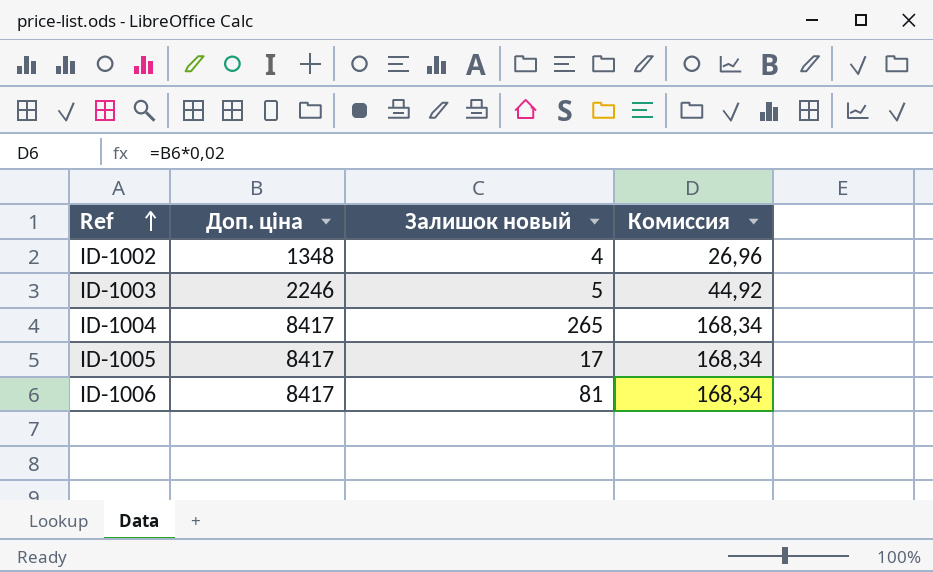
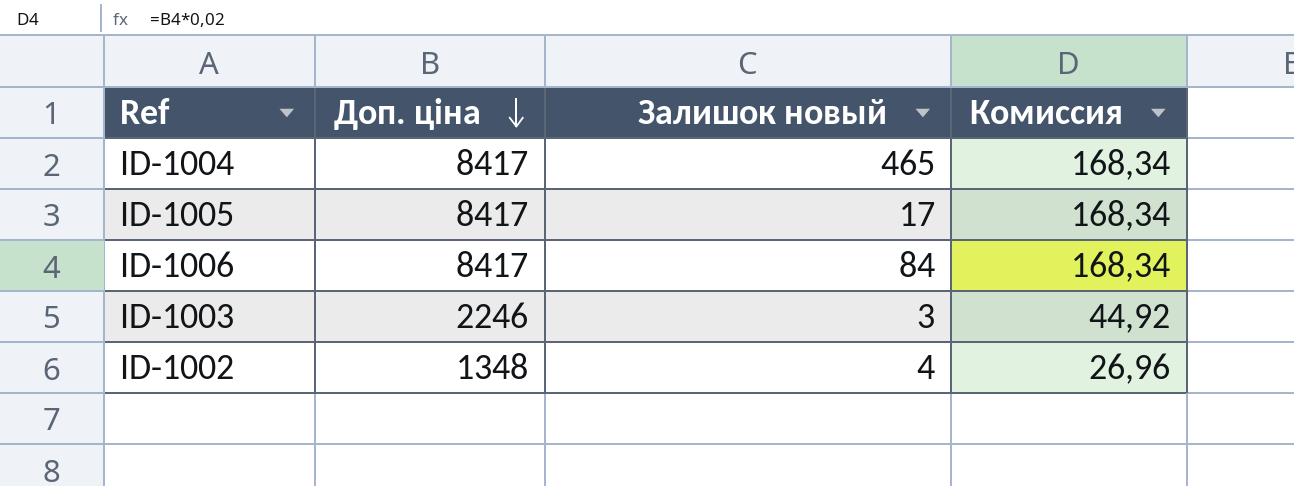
row order: Ref ascending -> Доп. ціна descending
ID-1004 | Залишок новый: 265 -> 465
ID-1006 | Залишок новый: 81 -> 84
ID-1003 | Залишок новый: 5 -> 3

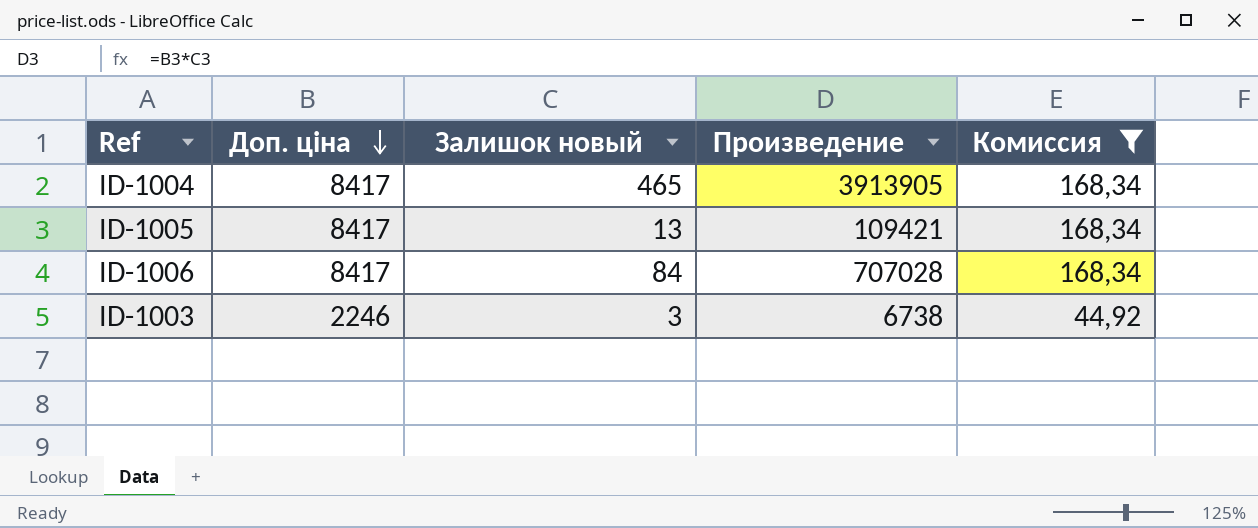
filter: none -> Комиссия != 26,96
column Произведение | formula: none -> [Доп. ціна] * [Залишок новый]
ID-1005 | Залишок новый: 17 -> 13

